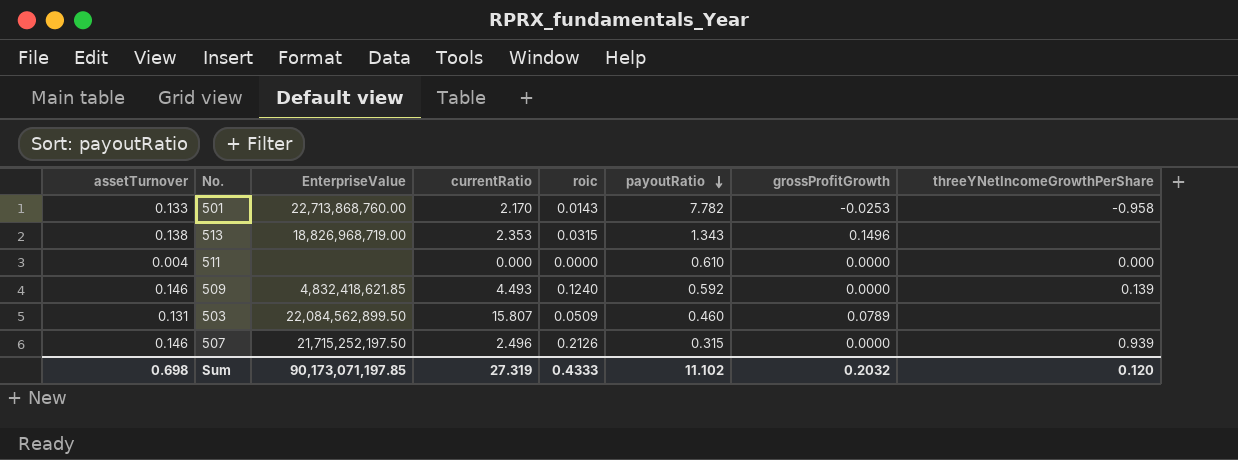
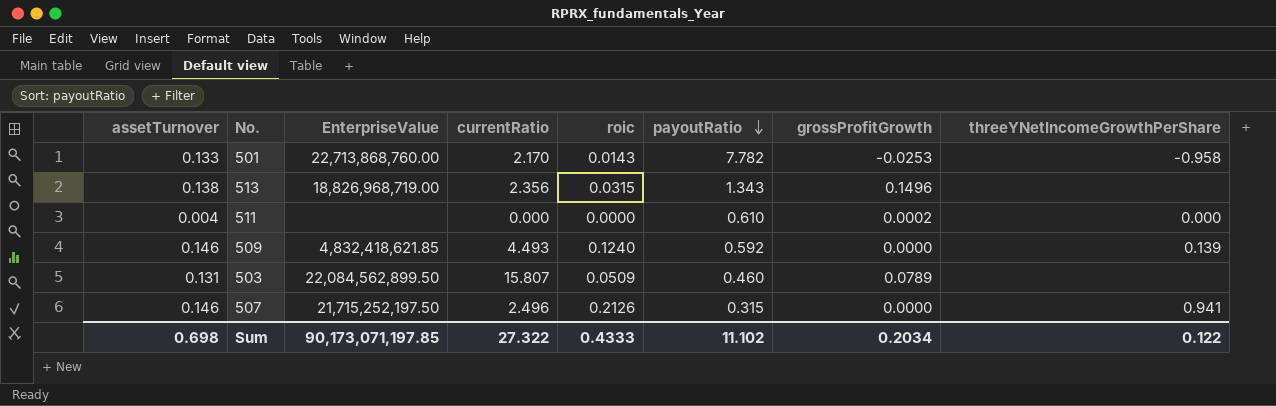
513 | currentRatio: 2.353 -> 2.356
511 | grossProfitGrowth: 0.0000 -> 0.0002
507 | threeYNetIncomeGrowthPerShare: 0.939 -> 0.941
Sum | currentRatio: 27.319 -> 27.322
Sum | grossProfitGrowth: 0.2032 -> 0.2034
Sum | threeYNetIncomeGrowthPerShare: 0.120 -> 0.122

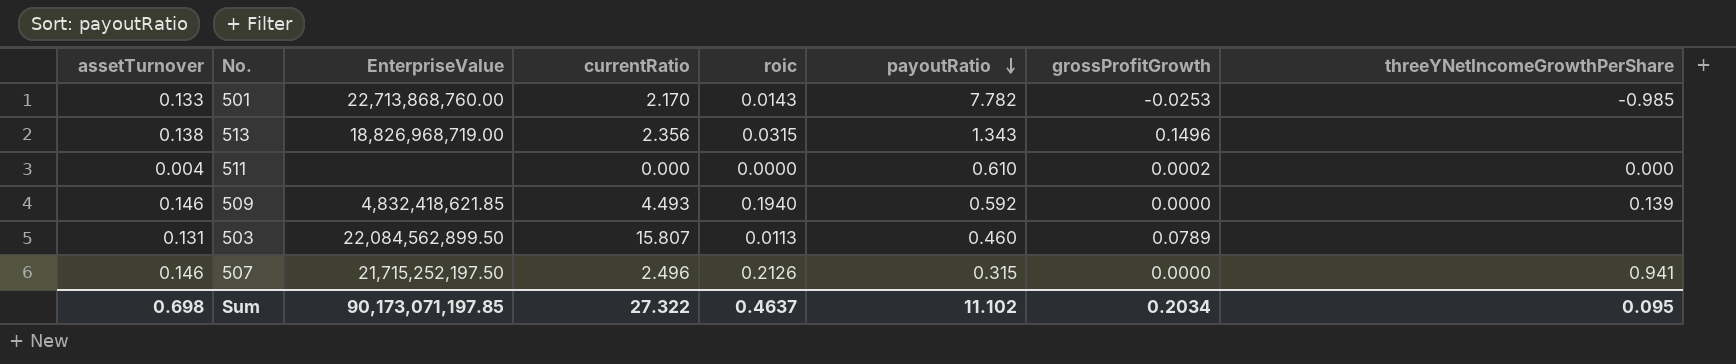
501 | threeYNetIncomeGrowthPerShare: -0.958 -> -0.985
509 | roic: 0.1240 -> 0.1940
503 | roic: 0.0509 -> 0.0113
Sum | roic: 0.4333 -> 0.4637
Sum | threeYNetIncomeGrowthPerShare: 0.122 -> 0.095

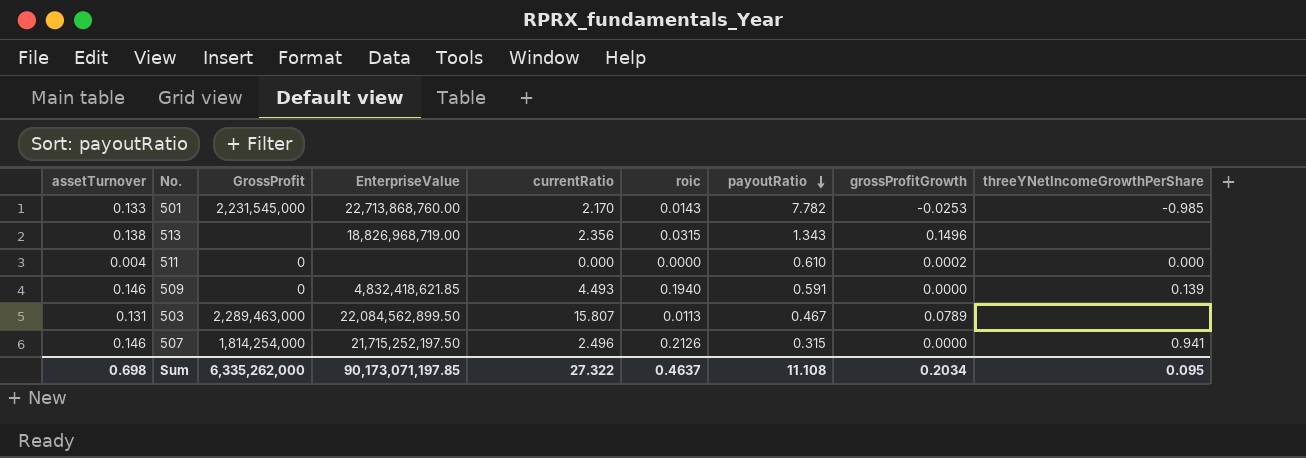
column GrossProfit | position: none -> 3
509 | payoutRatio: 0.592 -> 0.591
503 | payoutRatio: 0.460 -> 0.467
Sum | payoutRatio: 11.102 -> 11.108

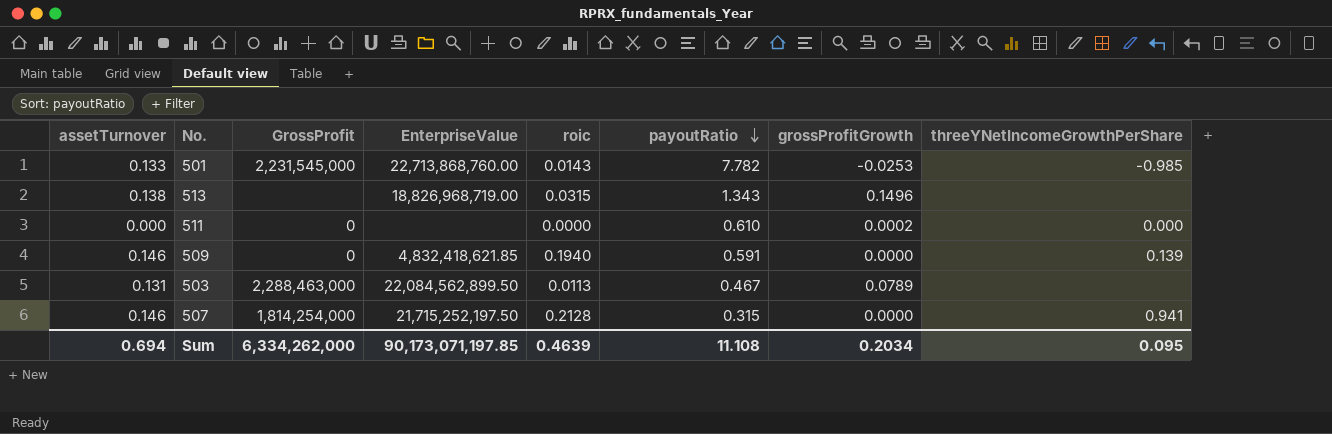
column currentRatio | position: 5 -> none
511 | assetTurnover: 0.004 -> 0.000
503 | GrossProfit: 2,289,463,000 -> 2,288,463,000
507 | roic: 0.2126 -> 0.2128
Sum | assetTurnover: 0.698 -> 0.694
Sum | GrossProfit: 6,335,262,000 -> 6,334,262,000
Sum | roic: 0.4637 -> 0.4639

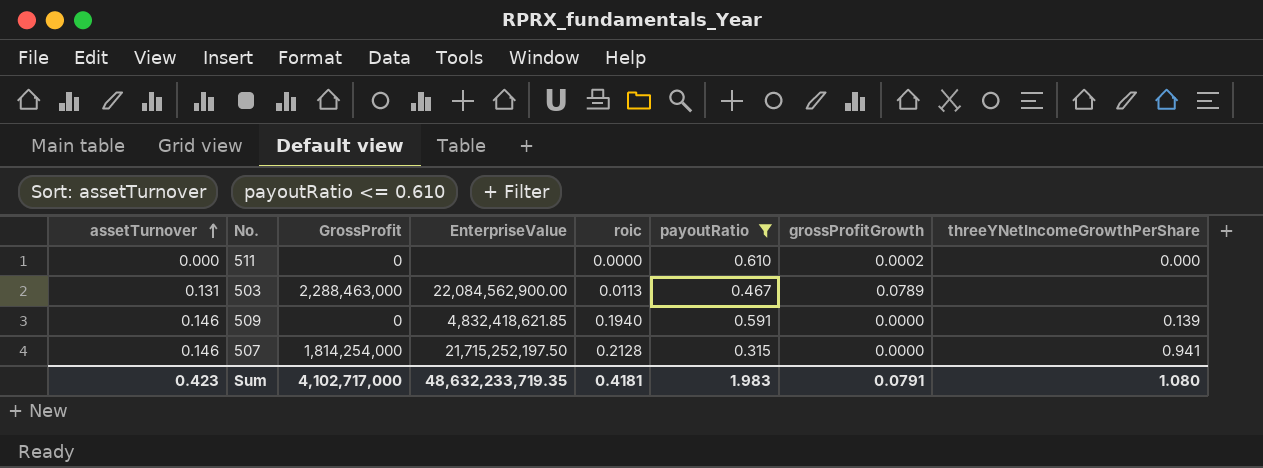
filter: none -> payoutRatio <= 0.610
row order: payoutRatio descending -> assetTurnover ascending
503 | EnterpriseValue: 22,084,562,899.50 -> 22,084,562,900.00
Sum | assetTurnover: 0.694 -> 0.423
Sum | GrossProfit: 6,334,262,000 -> 4,102,717,000
Sum | EnterpriseValue: 90,173,071,197.85 -> 48,632,233,719.35
Sum | roic: 0.4639 -> 0.4181
Sum | payoutRatio: 11.108 -> 1.983
Sum | grossProfitGrowth: 0.2034 -> 0.0791
Sum | threeYNetIncomeGrowthPerShare: 0.095 -> 1.080

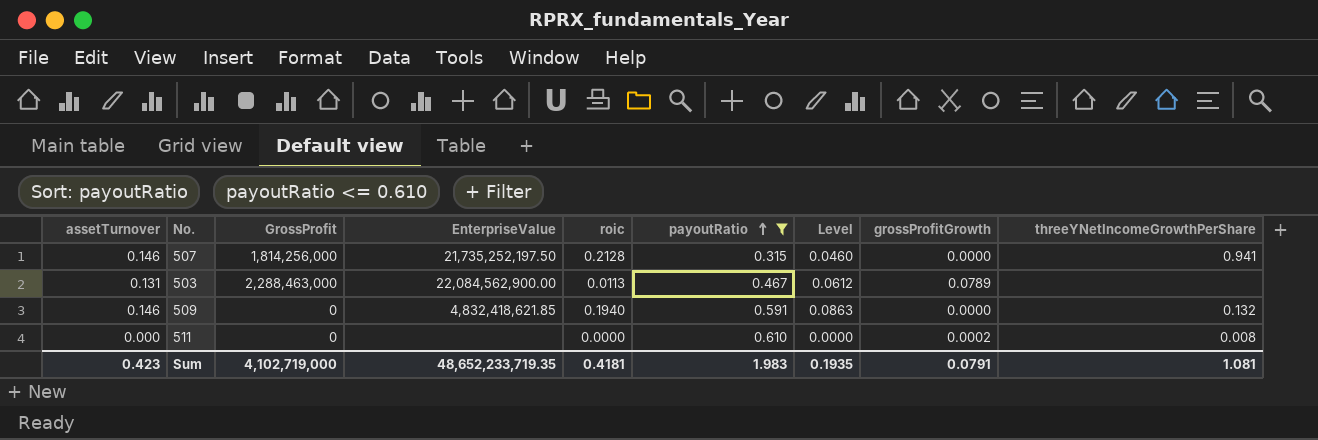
row order: assetTurnover ascending -> payoutRatio ascending
column Level | formula: none -> [assetTurnover] * [payoutRatio]
507 | GrossProfit: 1,814,254,000 -> 1,814,256,000
507 | EnterpriseValue: 21,715,252,197.50 -> 21,735,252,197.50
509 | threeYNetIncomeGrowthPerShare: 0.139 -> 0.132
511 | threeYNetIncomeGrowthPerShare: 0.000 -> 0.008
Sum | GrossProfit: 4,102,717,000 -> 4,102,719,000
Sum | EnterpriseValue: 48,632,233,719.35 -> 48,652,233,719.35
Sum | threeYNetIncomeGrowthPerShare: 1.080 -> 1.081

